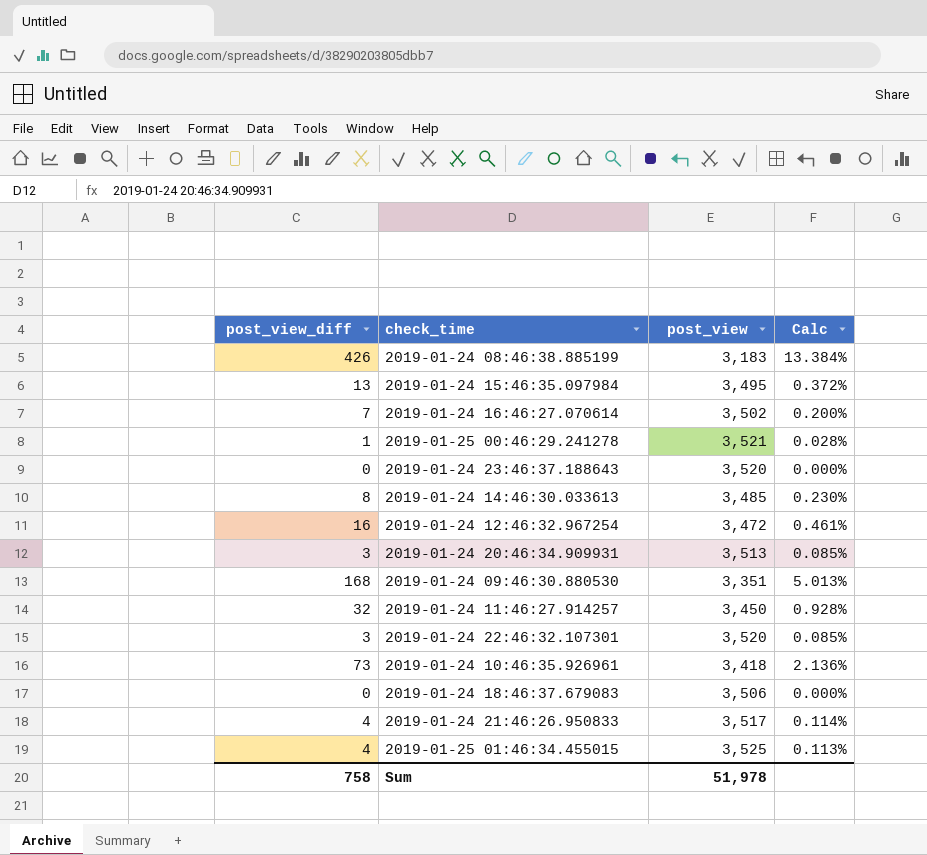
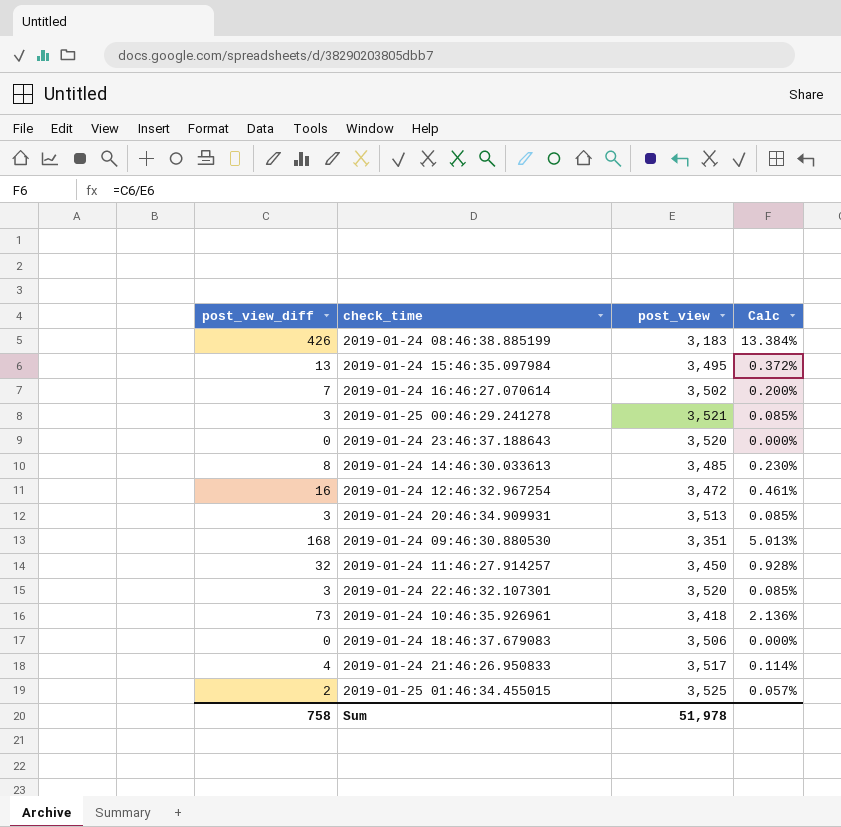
2019-01-25 00:46:29.241278 | post_view_diff: 1 -> 3
2019-01-25 00:46:29.241278 | Calc: 0.028% -> 0.085%
2019-01-25 01:46:34.455015 | post_view_diff: 4 -> 2
2019-01-25 01:46:34.455015 | Calc: 0.113% -> 0.057%

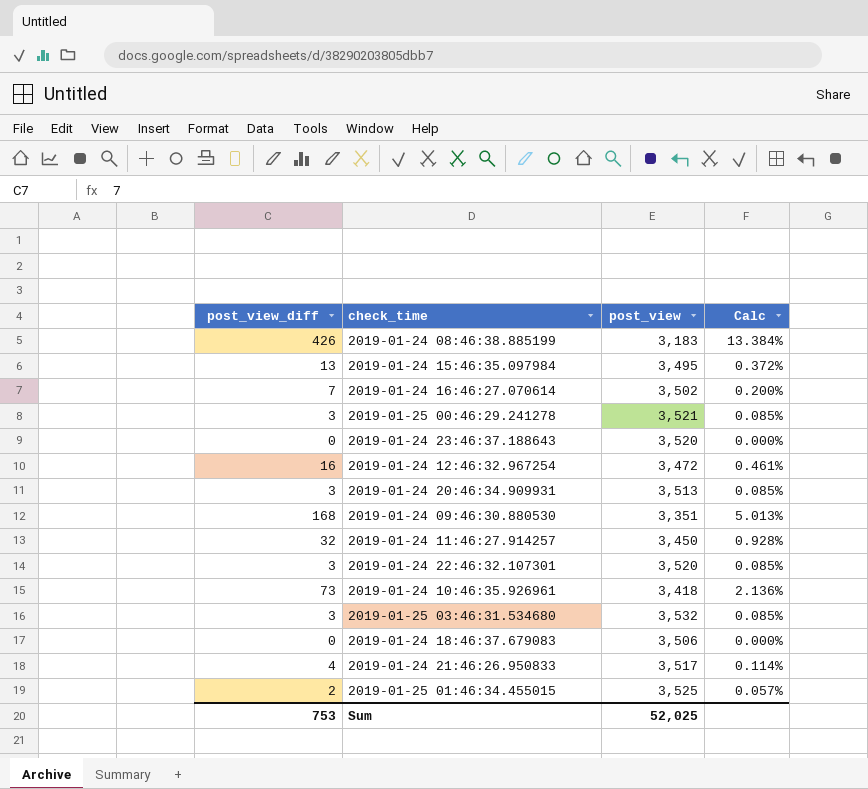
row 2019-01-24 14:46:30.033613: 8 | 3,485 | 0.230% -> none
row 2019-01-25 03:46:31.534680: none -> 3 | 3,532 | 0.085%
Sum | post_view_diff: 758 -> 753
Sum | post_view: 51,978 -> 52,025

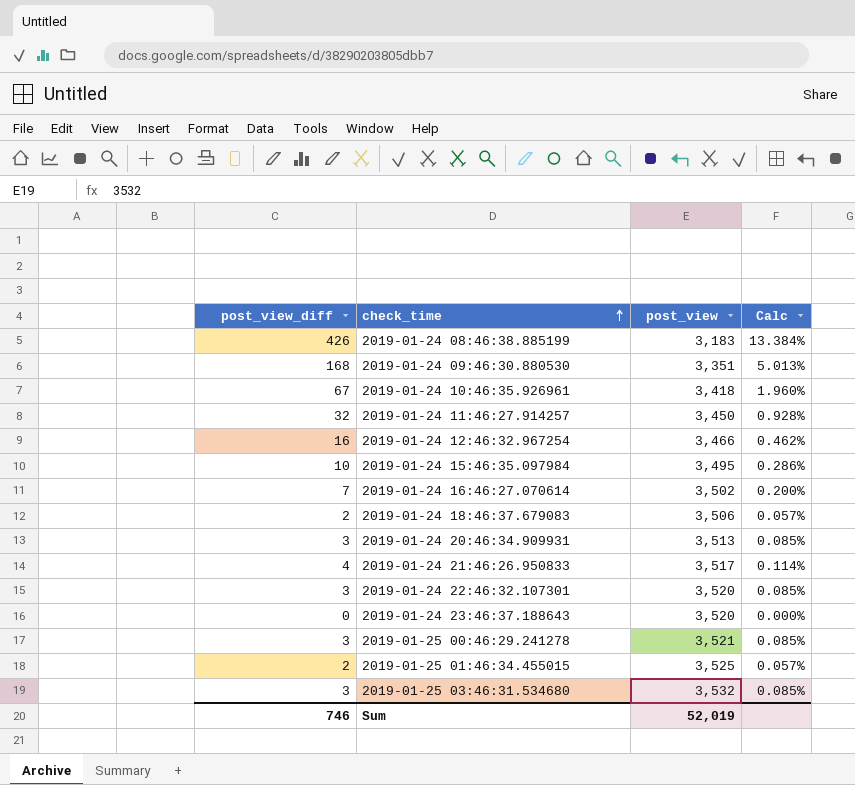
row order: none -> check_time ascending
2019-01-24 10:46:35.926961 | post_view_diff: 73 -> 67
2019-01-24 10:46:35.926961 | Calc: 2.136% -> 1.960%
2019-01-24 12:46:32.967254 | post_view: 3,472 -> 3,466
2019-01-24 12:46:32.967254 | Calc: 0.461% -> 0.462%
2019-01-24 15:46:35.097984 | post_view_diff: 13 -> 10
2019-01-24 15:46:35.097984 | Calc: 0.372% -> 0.286%
2019-01-24 18:46:37.679083 | post_view_diff: 0 -> 2
2019-01-24 18:46:37.679083 | Calc: 0.000% -> 0.057%
Sum | post_view_diff: 753 -> 746
Sum | post_view: 52,025 -> 52,019

